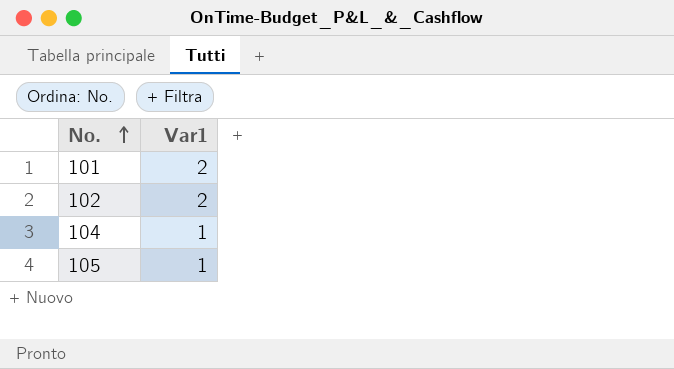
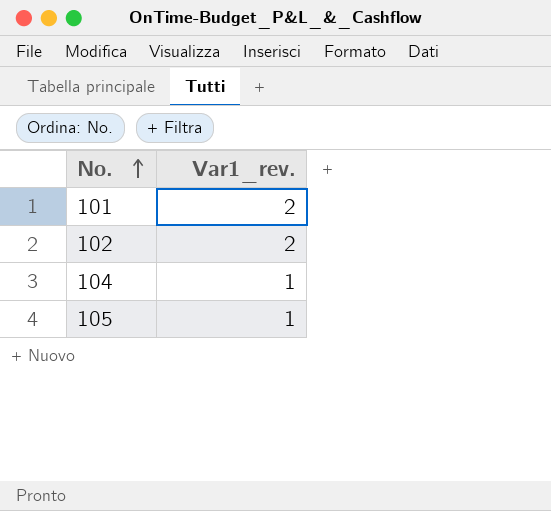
column name: Var1 -> Var1_rev.

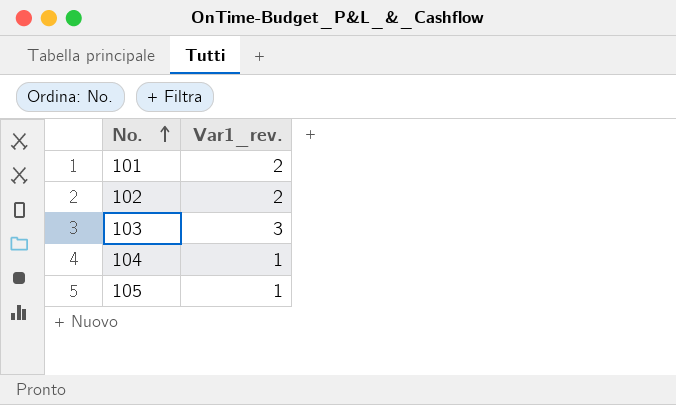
row 103: none -> 3

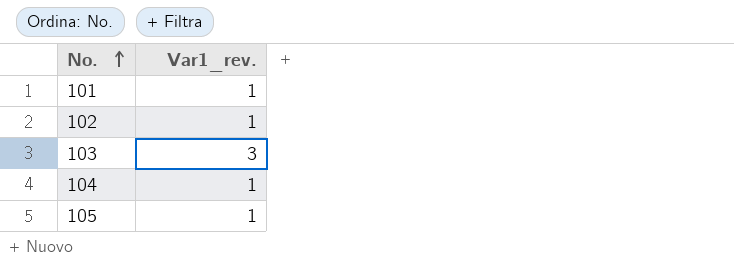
101 | Var1_rev.: 2 -> 1
102 | Var1_rev.: 2 -> 1

